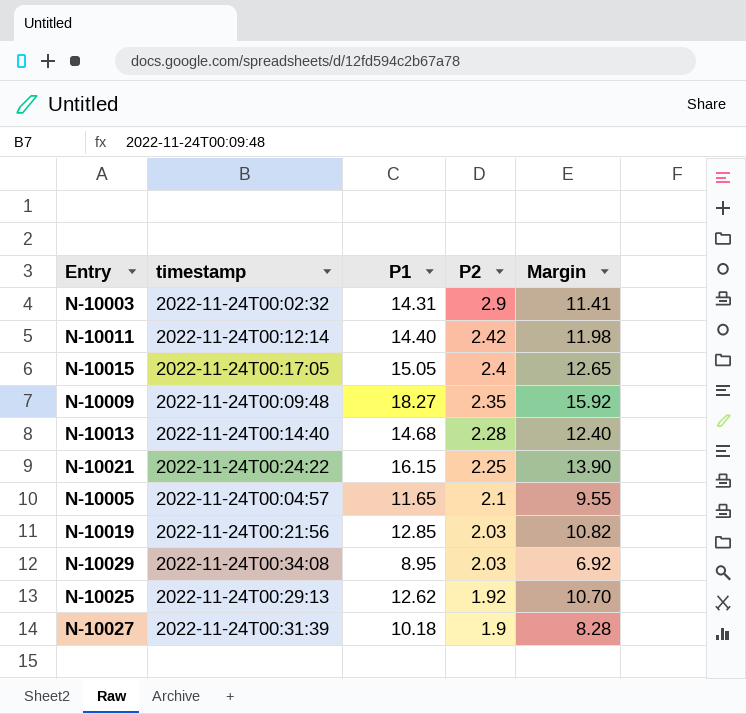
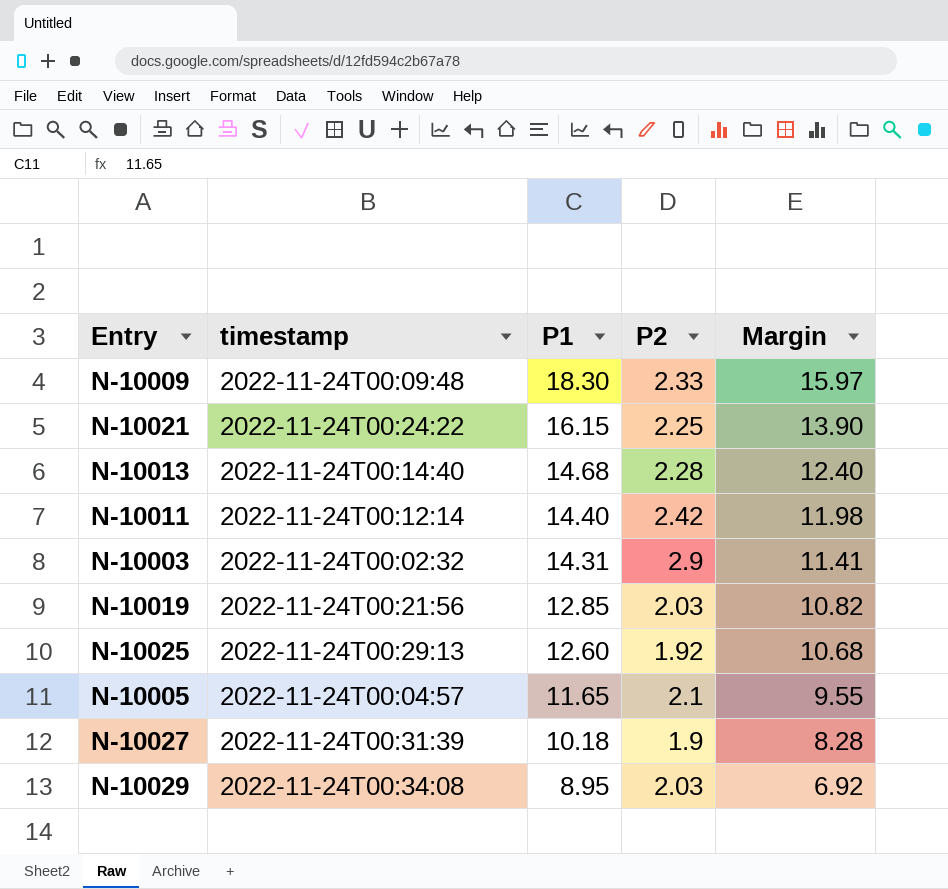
row order: P2 descending -> P1 descending
row N-10015: 2022-11-24T00:17:05 | 15.05 | 2.4 | 12.65 -> none
N-10009 | P1: 18.27 -> 18.30
N-10009 | P2: 2.35 -> 2.33
N-10009 | Margin: 15.92 -> 15.97
N-10025 | P1: 12.62 -> 12.60
N-10025 | Margin: 10.70 -> 10.68

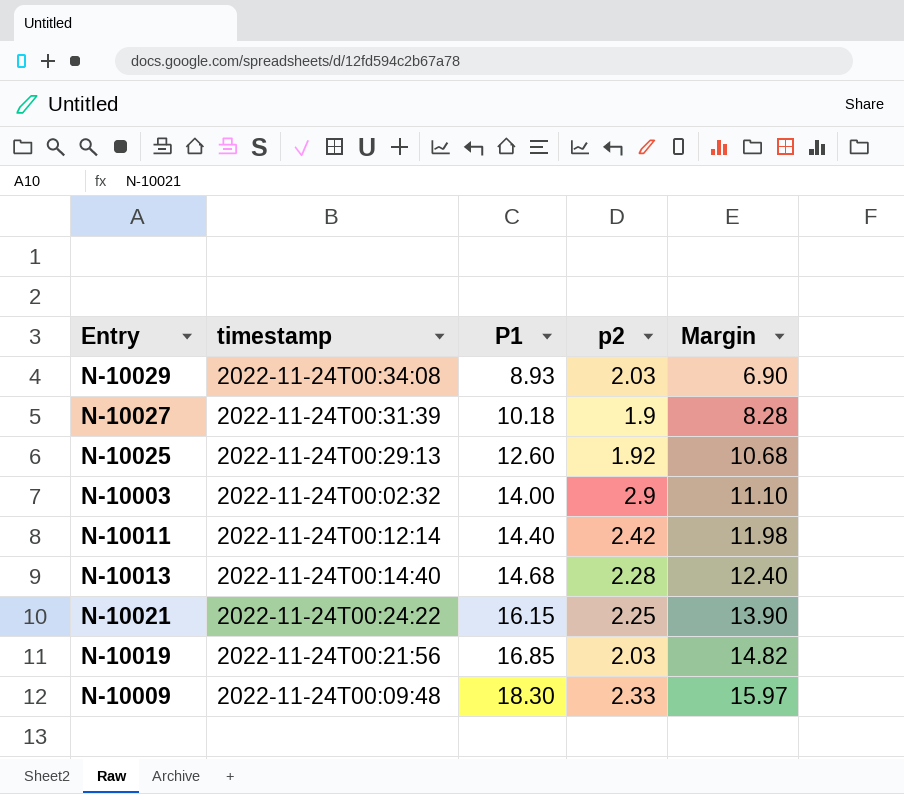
row order: P1 descending -> P1 ascending
column name: P2 -> p2
row N-10005: 2022-11-24T00:04:57 | 11.65 | 2.1 | 9.55 -> none
N-10029 | P1: 8.95 -> 8.93
N-10029 | Margin: 6.92 -> 6.90
N-10003 | P1: 14.31 -> 14.00
N-10003 | Margin: 11.41 -> 11.10
N-10019 | P1: 12.85 -> 16.85
N-10019 | Margin: 10.82 -> 14.82

